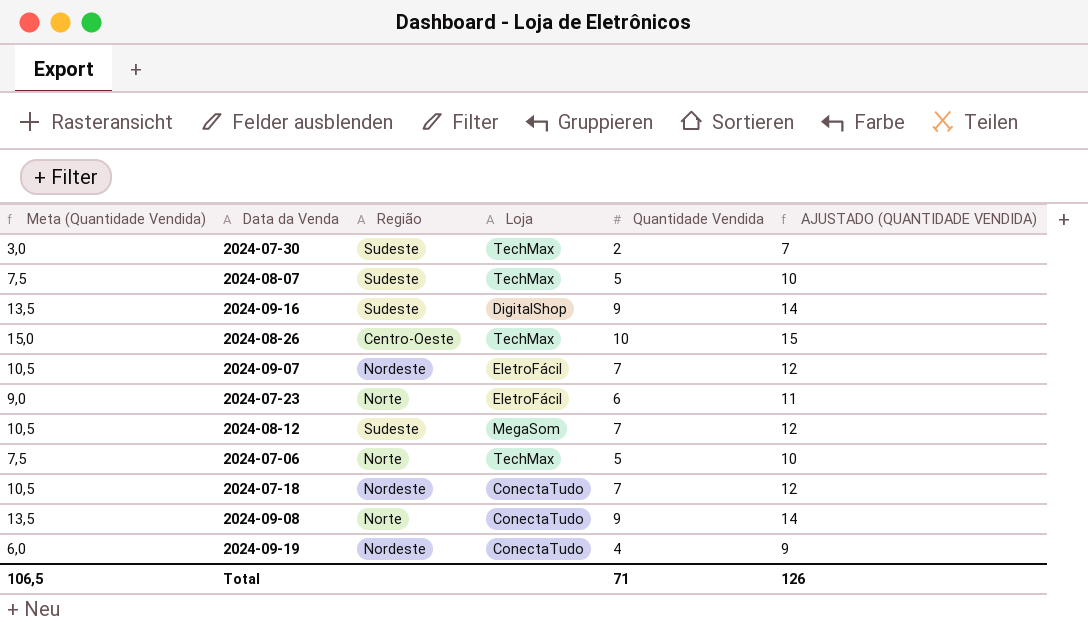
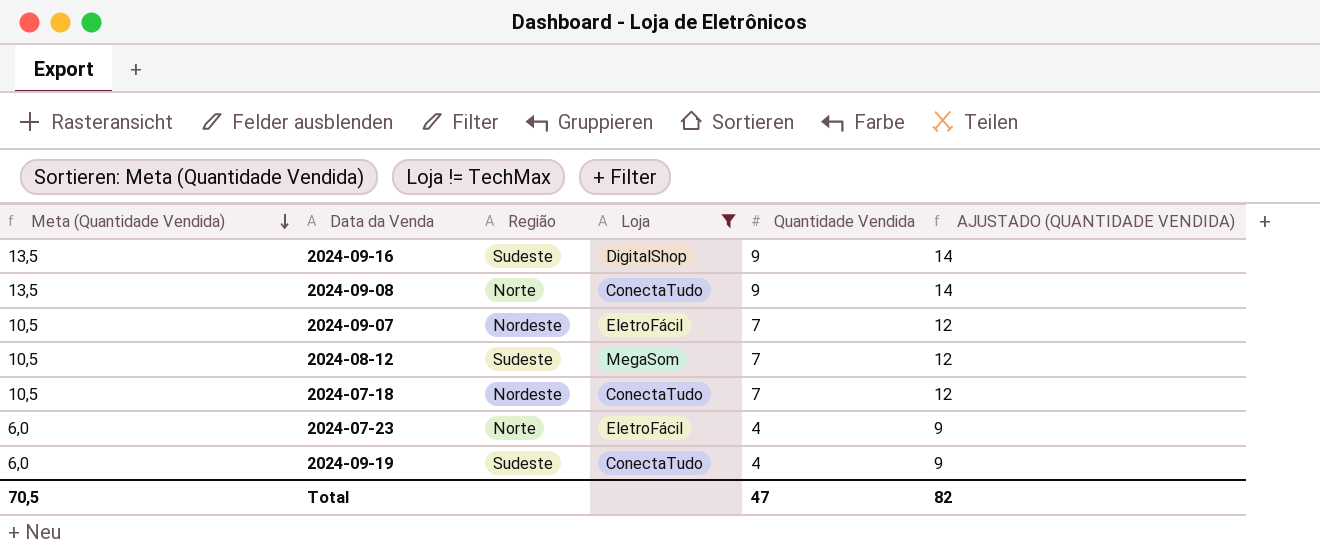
filter: none -> Loja != TechMax
row order: none -> Meta (Quantidade Vendida) descending
2024-07-23 | Meta (Quantidade Vendida): 9,0 -> 6,0
2024-07-23 | Quantidade Vendida: 6 -> 4
2024-07-23 | AJUSTADO (QUANTIDADE VENDIDA): 11 -> 9
2024-09-19 | Região: Nordeste -> Sudeste
Total | Meta (Quantidade Vendida): 106,5 -> 70,5
Total | Quantidade Vendida: 71 -> 47
Total | AJUSTADO (QUANTIDADE VENDIDA): 126 -> 82

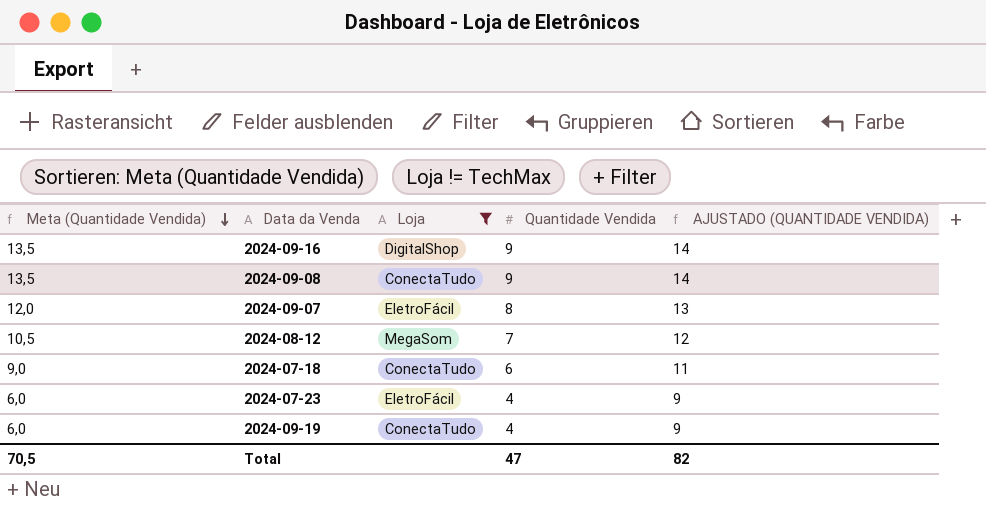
column Região | position: 3 -> none
2024-09-07 | Meta (Quantidade Vendida): 10,5 -> 12,0
2024-09-07 | Quantidade Vendida: 7 -> 8
2024-09-07 | AJUSTADO (QUANTIDADE VENDIDA): 12 -> 13
2024-07-18 | Meta (Quantidade Vendida): 10,5 -> 9,0
2024-07-18 | Quantidade Vendida: 7 -> 6
2024-07-18 | AJUSTADO (QUANTIDADE VENDIDA): 12 -> 11

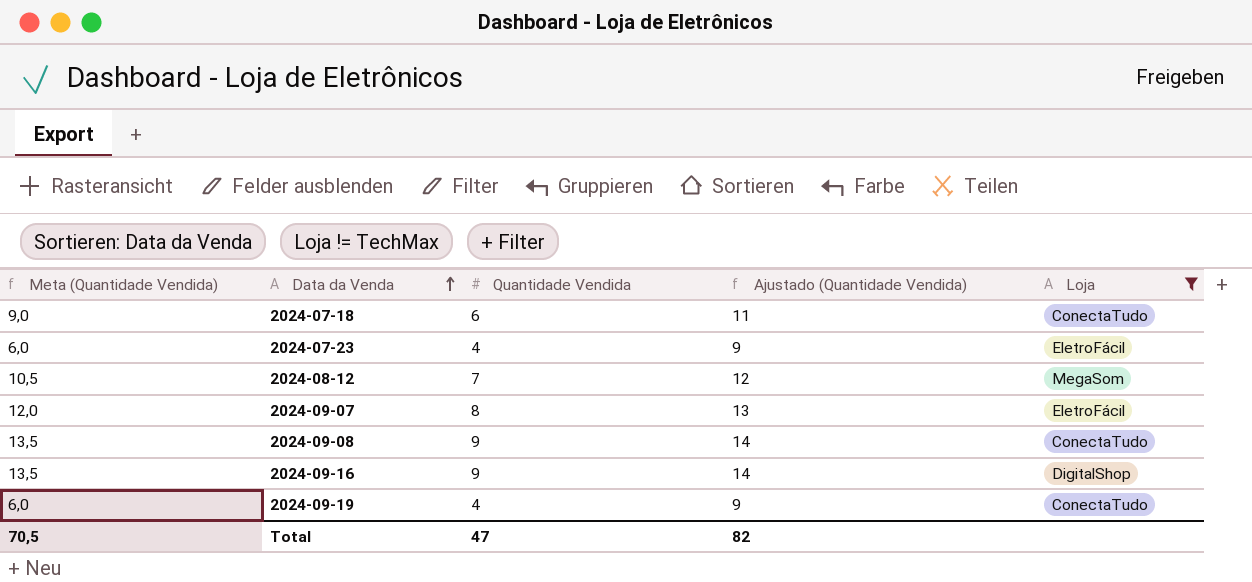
row order: Meta (Quantidade Vendida) descending -> Data da Venda ascending
column name: AJUSTADO (QUANTIDADE VENDIDA) -> Ajustado (Quantidade Vendida)
column Loja | position: 3 -> 5

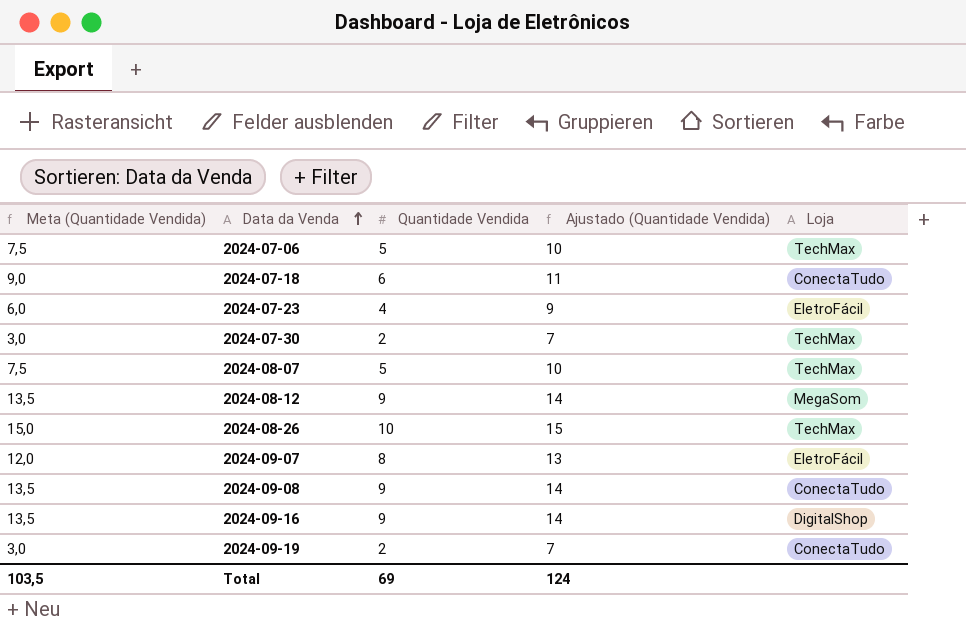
filter: Loja != TechMax -> none
2024-08-12 | Meta (Quantidade Vendida): 10,5 -> 13,5
2024-08-12 | Quantidade Vendida: 7 -> 9
2024-08-12 | Ajustado (Quantidade Vendida): 12 -> 14
2024-09-19 | Meta (Quantidade Vendida): 6,0 -> 3,0
2024-09-19 | Quantidade Vendida: 4 -> 2
2024-09-19 | Ajustado (Quantidade Vendida): 9 -> 7
Total | Meta (Quantidade Vendida): 70,5 -> 103,5
Total | Quantidade Vendida: 47 -> 69
Total | Ajustado (Quantidade Vendida): 82 -> 124

